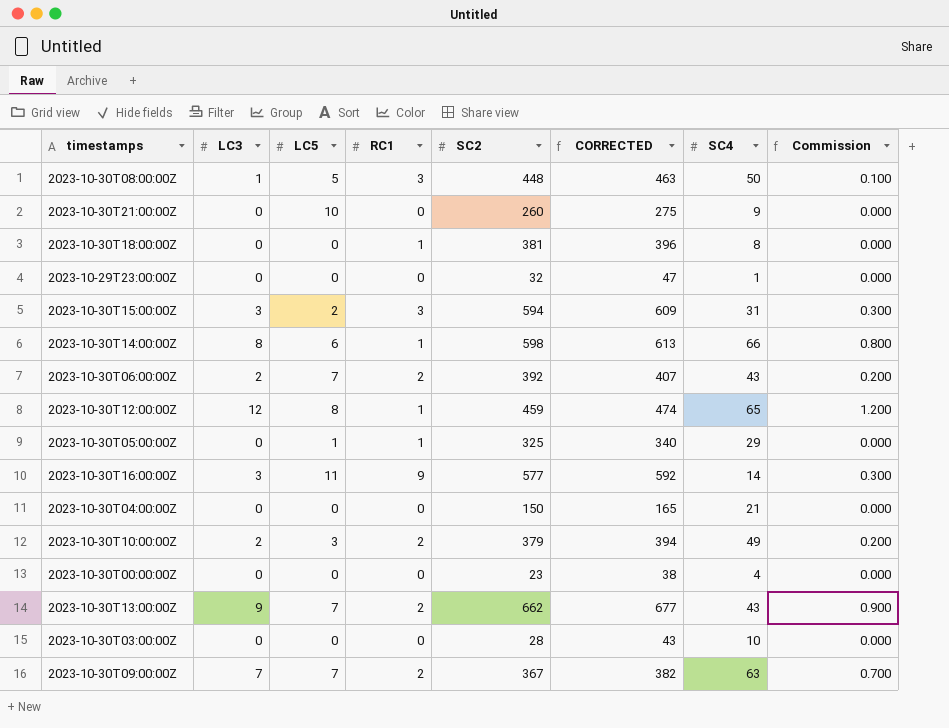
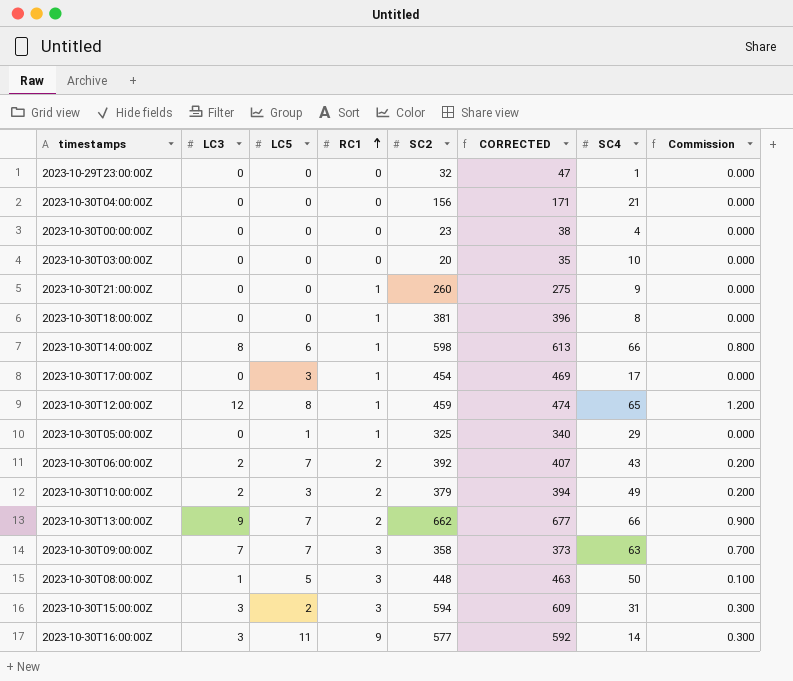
row order: none -> RC1 ascending
2023-10-30T04:00:00Z | SC2: 150 -> 156
2023-10-30T04:00:00Z | CORRECTED: 165 -> 171
2023-10-30T03:00:00Z | SC2: 28 -> 20
2023-10-30T03:00:00Z | CORRECTED: 43 -> 35
2023-10-30T21:00:00Z | LC5: 10 -> 0
2023-10-30T21:00:00Z | RC1: 0 -> 1
row 2023-10-30T17:00:00Z: none -> 0 | 3 | 1 | 454 | 469 | 17 | 0.000
2023-10-30T13:00:00Z | SC4: 43 -> 66
2023-10-30T09:00:00Z | RC1: 2 -> 3
2023-10-30T09:00:00Z | SC2: 367 -> 358
2023-10-30T09:00:00Z | CORRECTED: 382 -> 373

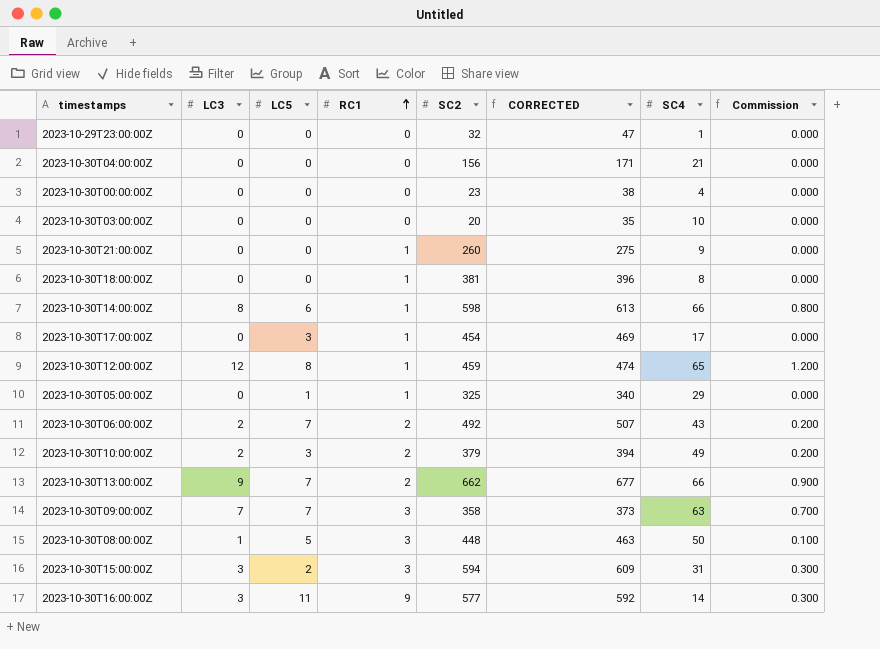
2023-10-30T06:00:00Z | SC2: 392 -> 492
2023-10-30T06:00:00Z | CORRECTED: 407 -> 507

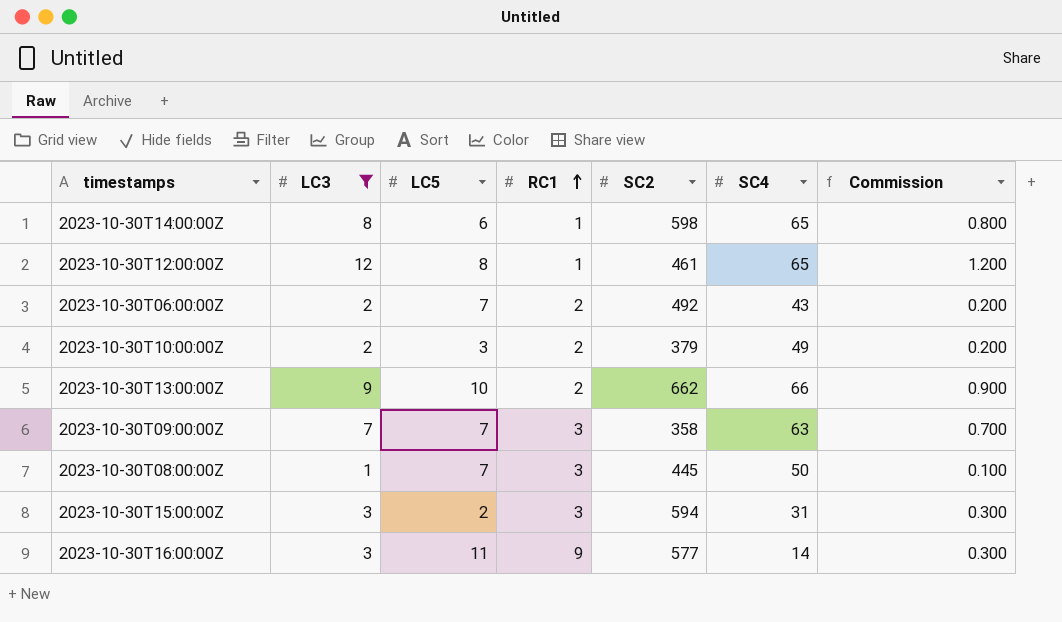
filter: none -> LC3 != 0
column CORRECTED | formula: [SC2] + 15 -> none
2023-10-30T14:00:00Z | SC4: 66 -> 65
2023-10-30T12:00:00Z | SC2: 459 -> 461
2023-10-30T13:00:00Z | LC5: 7 -> 10
2023-10-30T08:00:00Z | LC5: 5 -> 7
2023-10-30T08:00:00Z | SC2: 448 -> 445

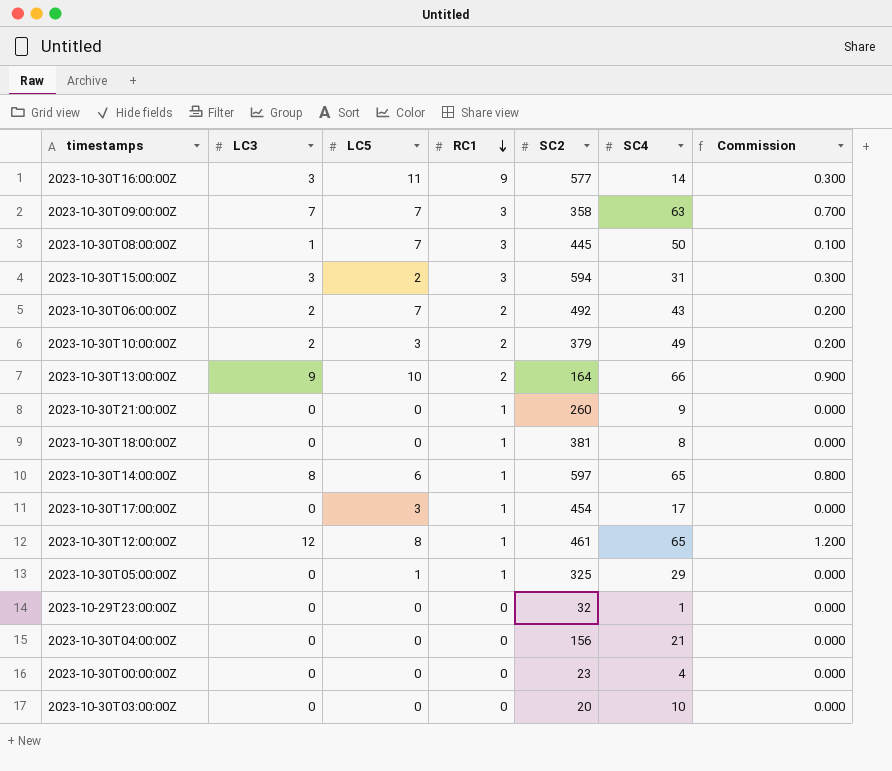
filter: LC3 != 0 -> none
row order: RC1 ascending -> RC1 descending
2023-10-30T13:00:00Z | SC2: 662 -> 164
2023-10-30T14:00:00Z | SC2: 598 -> 597

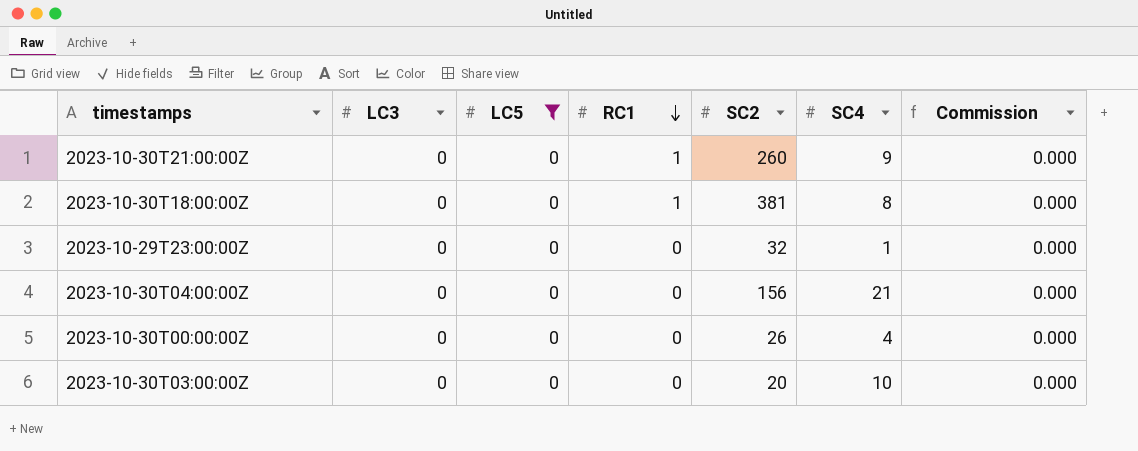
filter: none -> LC5 = 0
2023-10-30T00:00:00Z | SC2: 23 -> 26

